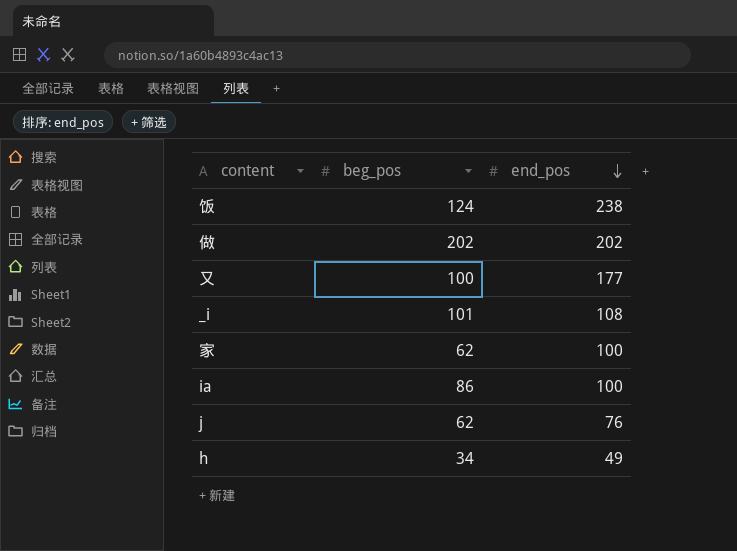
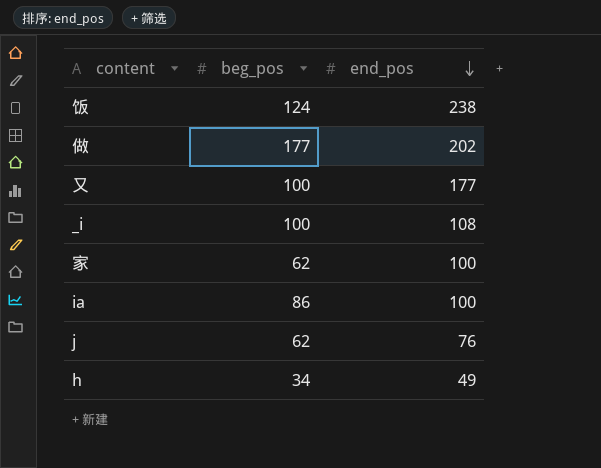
做 | beg_pos: 202 -> 177
_i | beg_pos: 101 -> 100

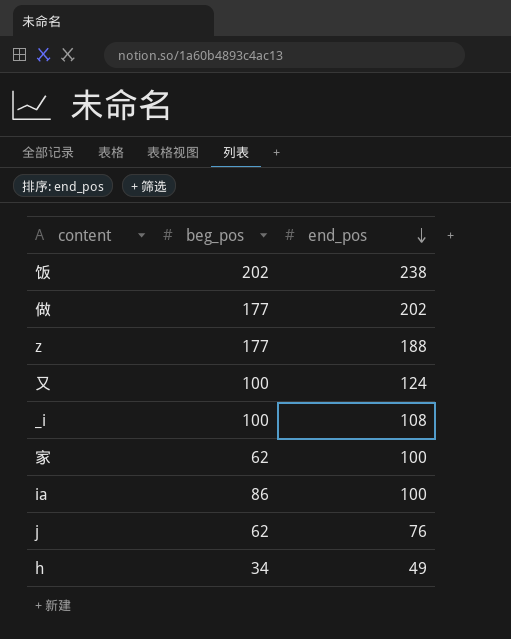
饭 | beg_pos: 124 -> 202
row z: none -> 177 | 188
又 | end_pos: 177 -> 124

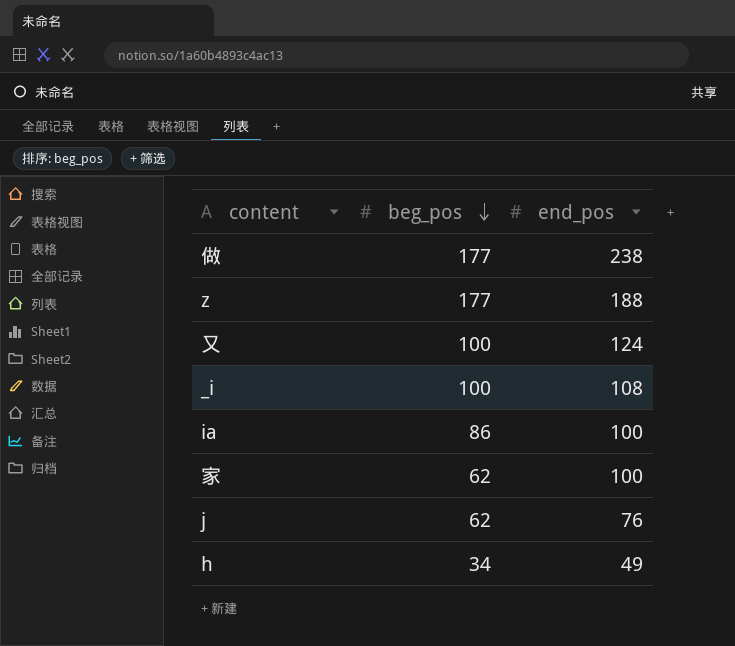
row order: end_pos descending -> beg_pos descending
row 饭: 202 | 238 -> none
做 | end_pos: 202 -> 238

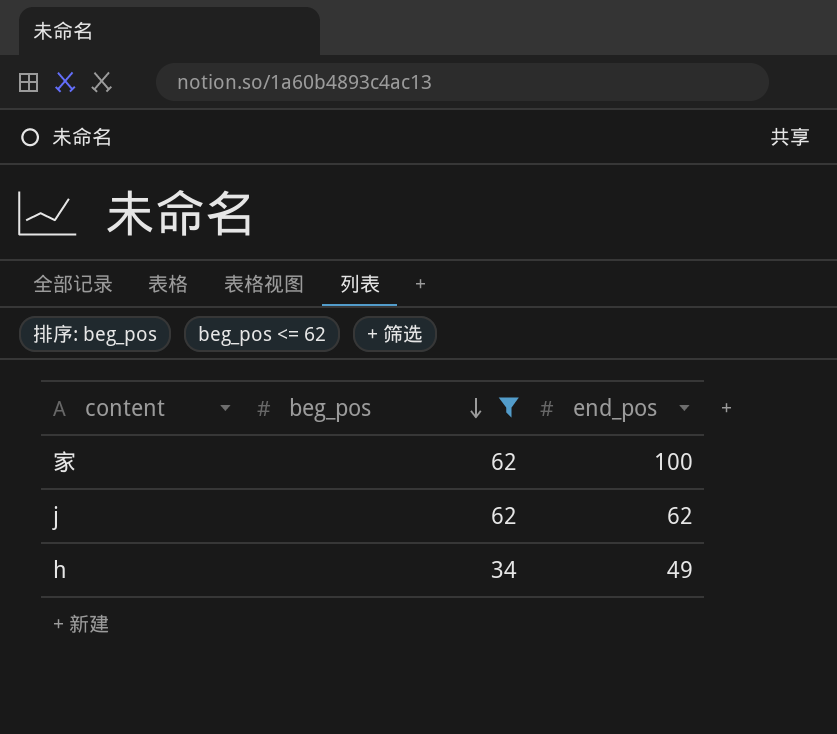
filter: none -> beg_pos <= 62
j | end_pos: 76 -> 62

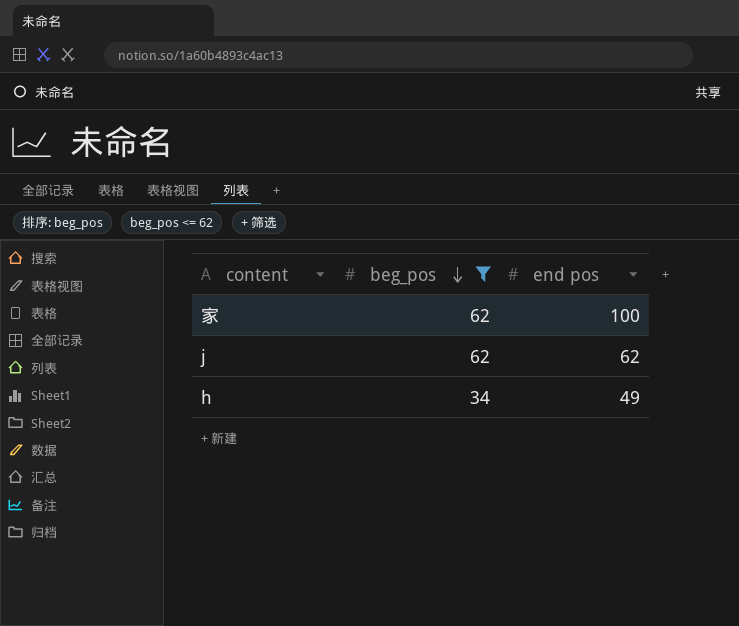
column name: end_pos -> end pos

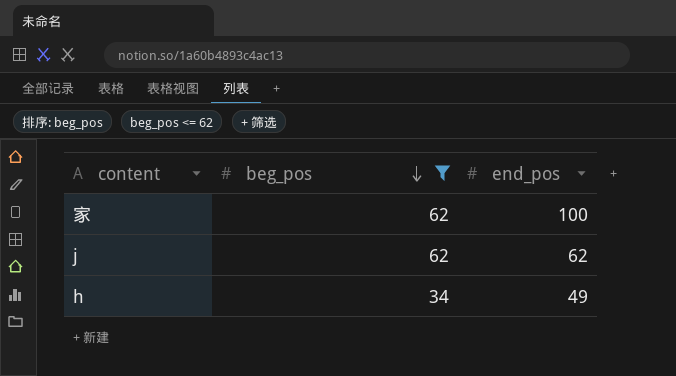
column name: end pos -> end_pos

